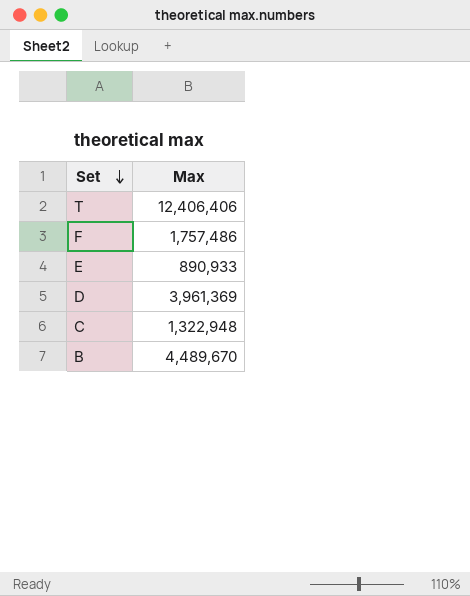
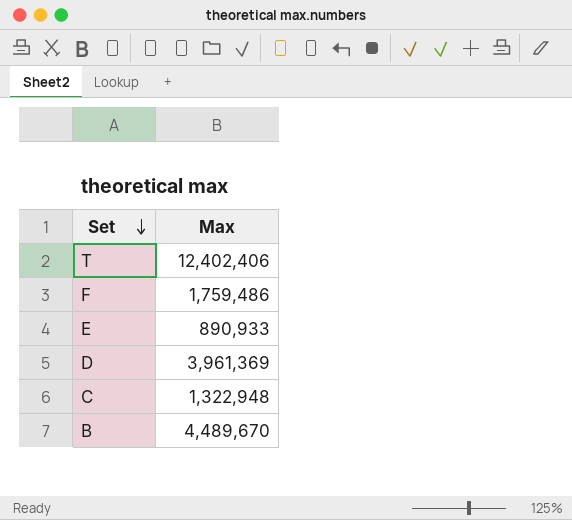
T | Max: 12,406,406 -> 12,402,406
F | Max: 1,757,486 -> 1,759,486

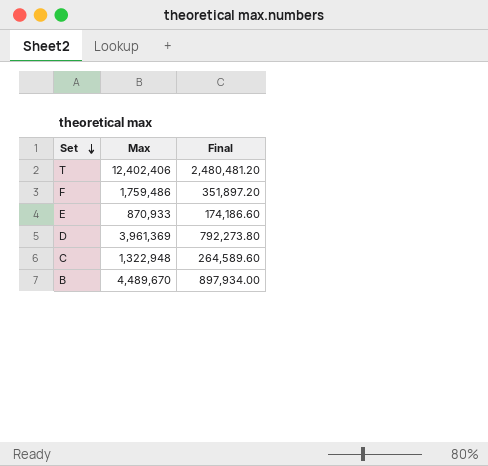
column Final | formula: none -> [Max] * 0.2
E | Max: 890,933 -> 870,933

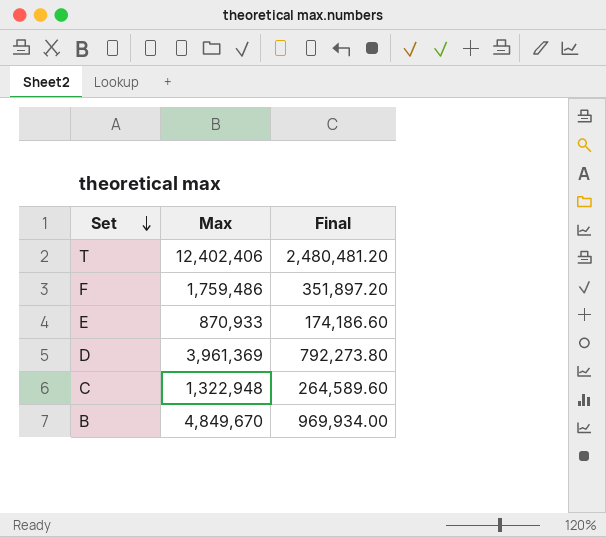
B | Max: 4,489,670 -> 4,849,670
B | Final: 897,934.00 -> 969,934.00

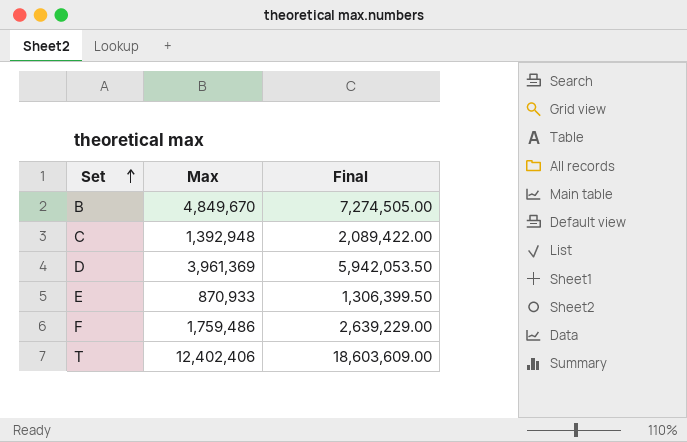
row order: Set descending -> Set ascending
column Final | formula: [Max] * 0.2 -> [Max] * 1.5
C | Max: 1,322,948 -> 1,392,948

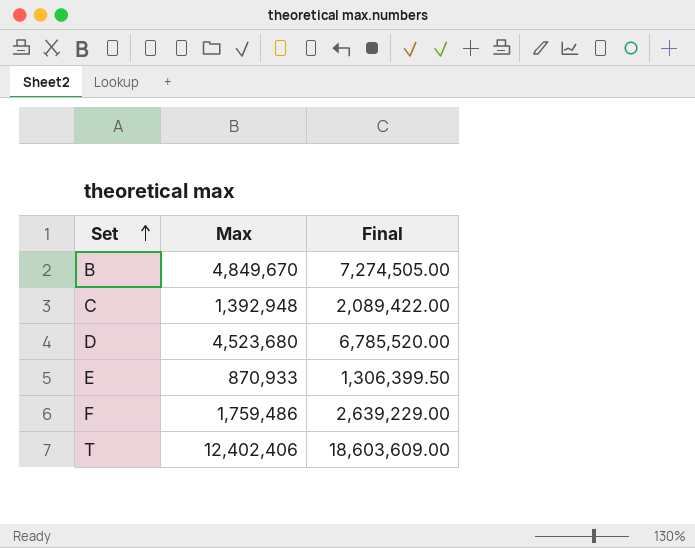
D | Max: 3,961,369 -> 4,523,680
D | Final: 5,942,053.50 -> 6,785,520.00

